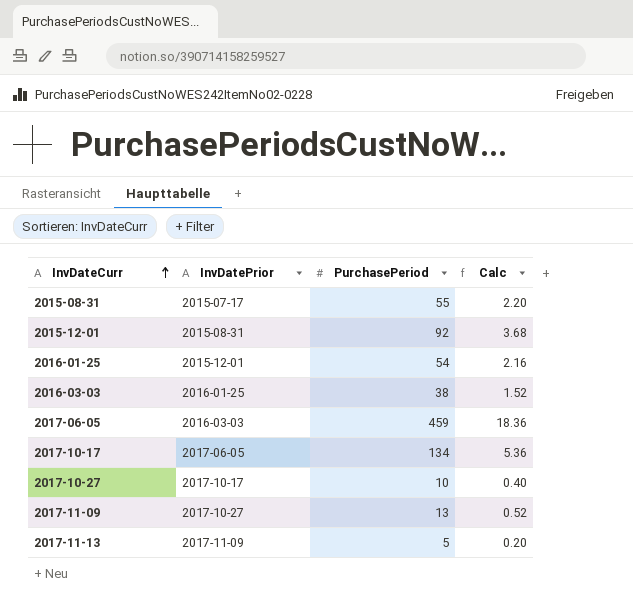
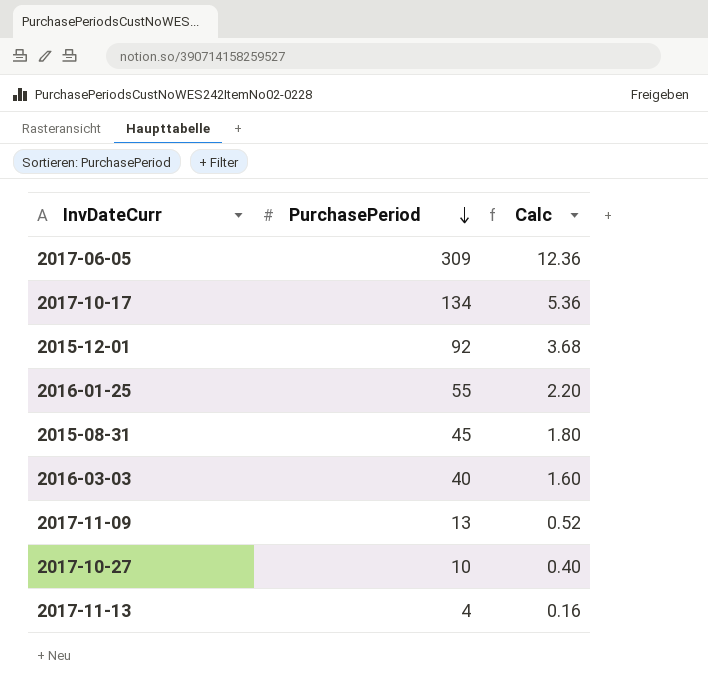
row order: InvDateCurr ascending -> PurchasePeriod descending
column InvDatePrior | position: 2 -> none
2017-06-05 | PurchasePeriod: 459 -> 309
2017-06-05 | Calc: 18.36 -> 12.36
2016-01-25 | PurchasePeriod: 54 -> 55
2016-01-25 | Calc: 2.16 -> 2.20
2015-08-31 | PurchasePeriod: 55 -> 45
2015-08-31 | Calc: 2.20 -> 1.80
2016-03-03 | PurchasePeriod: 38 -> 40
2016-03-03 | Calc: 1.52 -> 1.60
2017-11-13 | PurchasePeriod: 5 -> 4
2017-11-13 | Calc: 0.20 -> 0.16

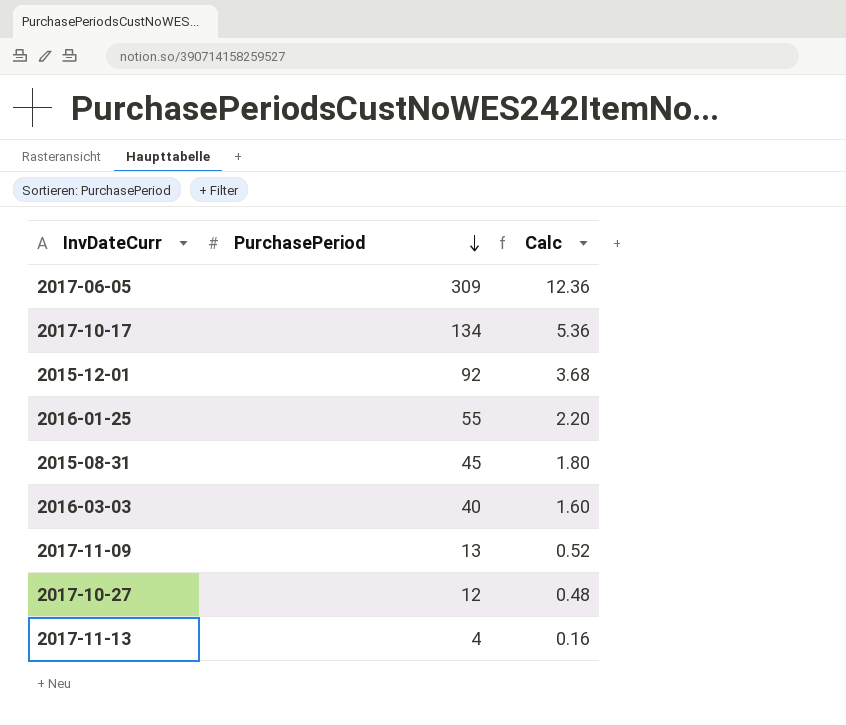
2017-10-27 | PurchasePeriod: 10 -> 12
2017-10-27 | Calc: 0.40 -> 0.48

